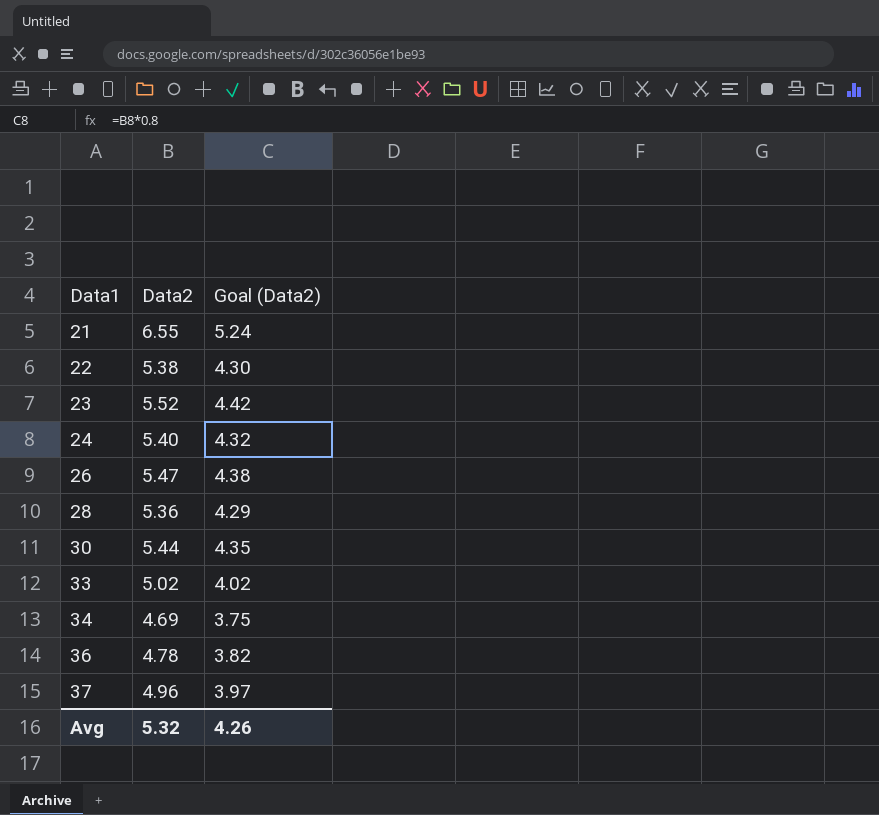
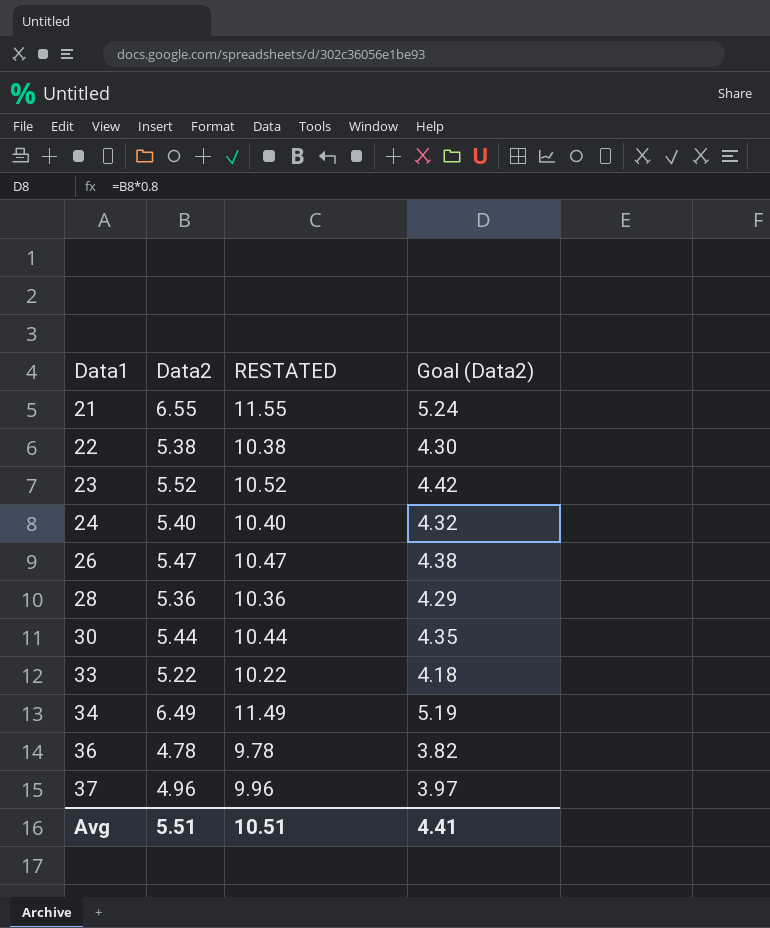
column RESTATED | formula: none -> [Data2] + 5
33 | Data2: 5.02 -> 5.22
33 | Goal (Data2): 4.02 -> 4.18
34 | Data2: 4.69 -> 6.49
34 | Goal (Data2): 3.75 -> 5.19
Avg | Data2: 5.32 -> 5.51
Avg | Goal (Data2): 4.26 -> 4.41

